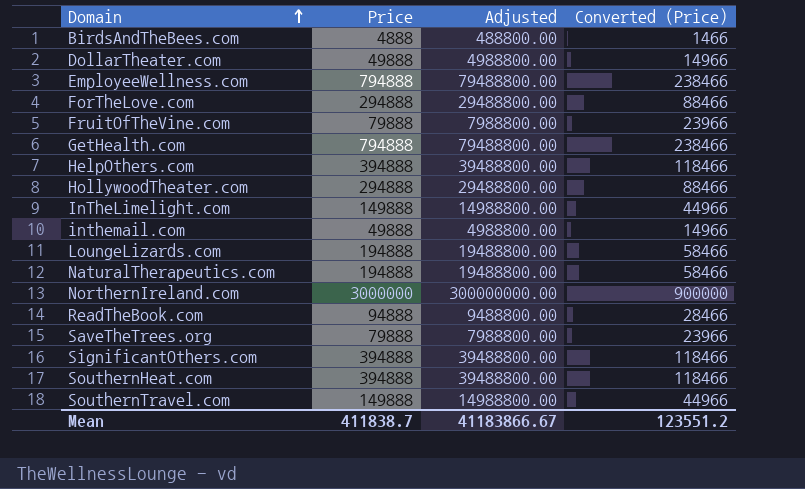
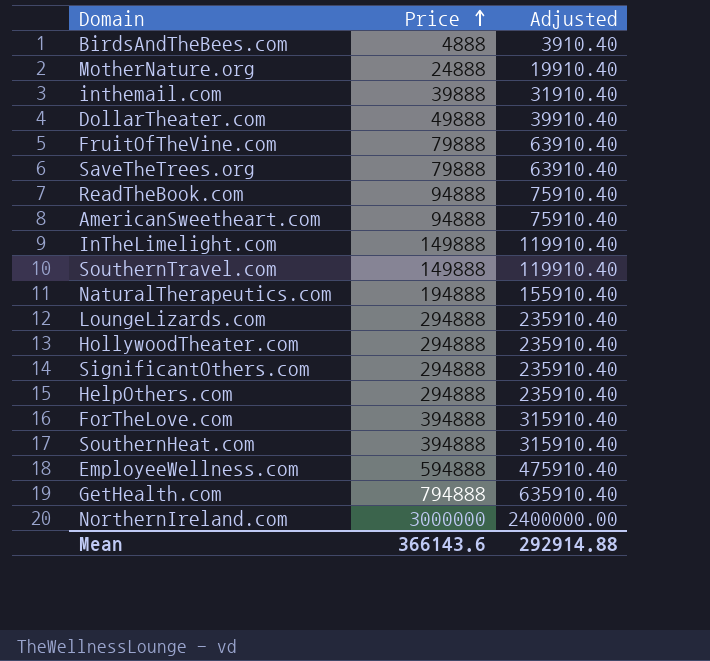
row order: Domain ascending -> Price ascending
column Converted (Price) | formula: [Price] * 0.3 -> none
column Adjusted | formula: [Price] * 100 -> [Price] * 0.8
row MotherNature.org: none -> 24888 | 19910.40
inthemail.com | Price: 49888 -> 39888
row AmericanSweetheart.com: none -> 94888 | 75910.40
LoungeLizards.com | Price: 194888 -> 294888
SignificantOthers.com | Price: 394888 -> 294888
HelpOthers.com | Price: 394888 -> 294888
ForTheLove.com | Price: 294888 -> 394888
EmployeeWellness.com | Price: 794888 -> 594888
Mean | Price: 411838.7 -> 366143.6
Mean | Adjusted: 41183866.67 -> 292914.88

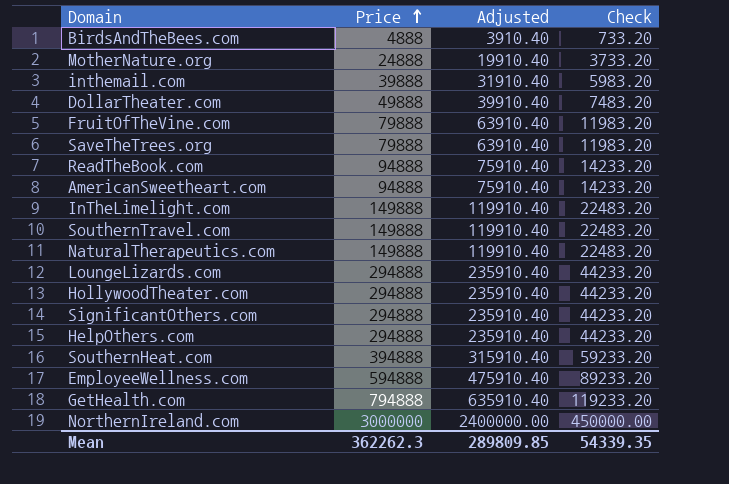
column Check | formula: none -> [Price] * 0.15
row ForTheLove.com: 394888 | 315910.40 -> none
NaturalTherapeutics.com | Price: 194888 -> 149888
NaturalTherapeutics.com | Adjusted: 155910.40 -> 119910.40
Mean | Price: 366143.6 -> 362262.3
Mean | Adjusted: 292914.88 -> 289809.85

